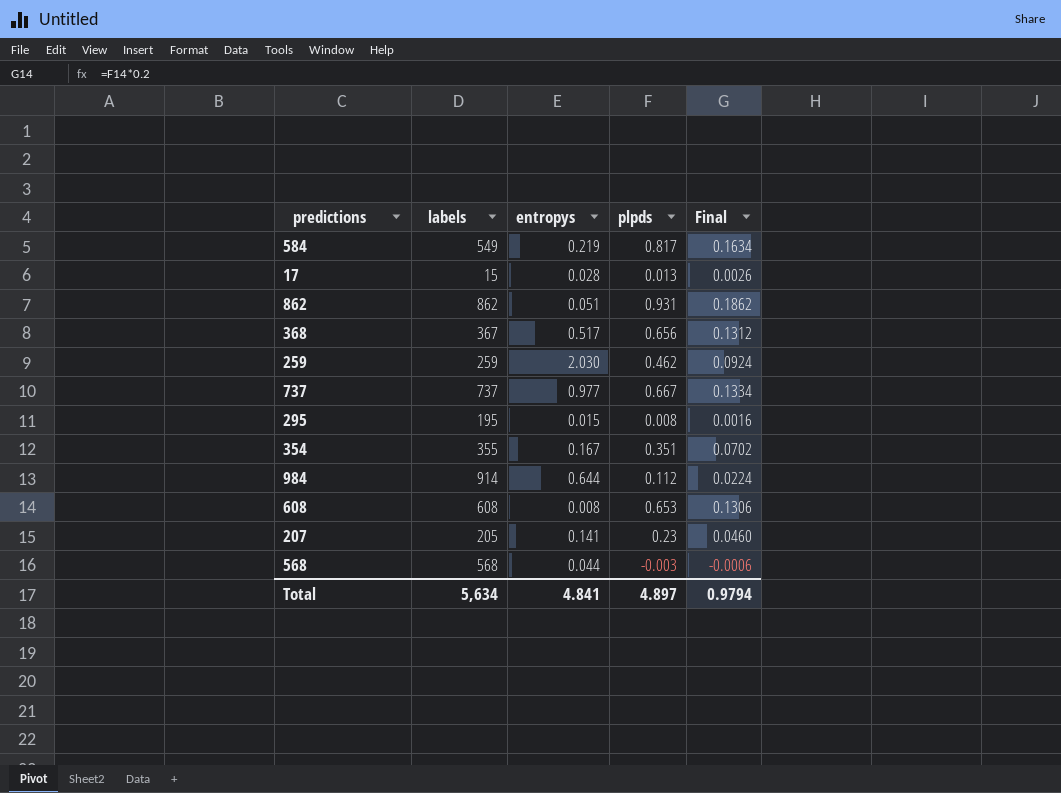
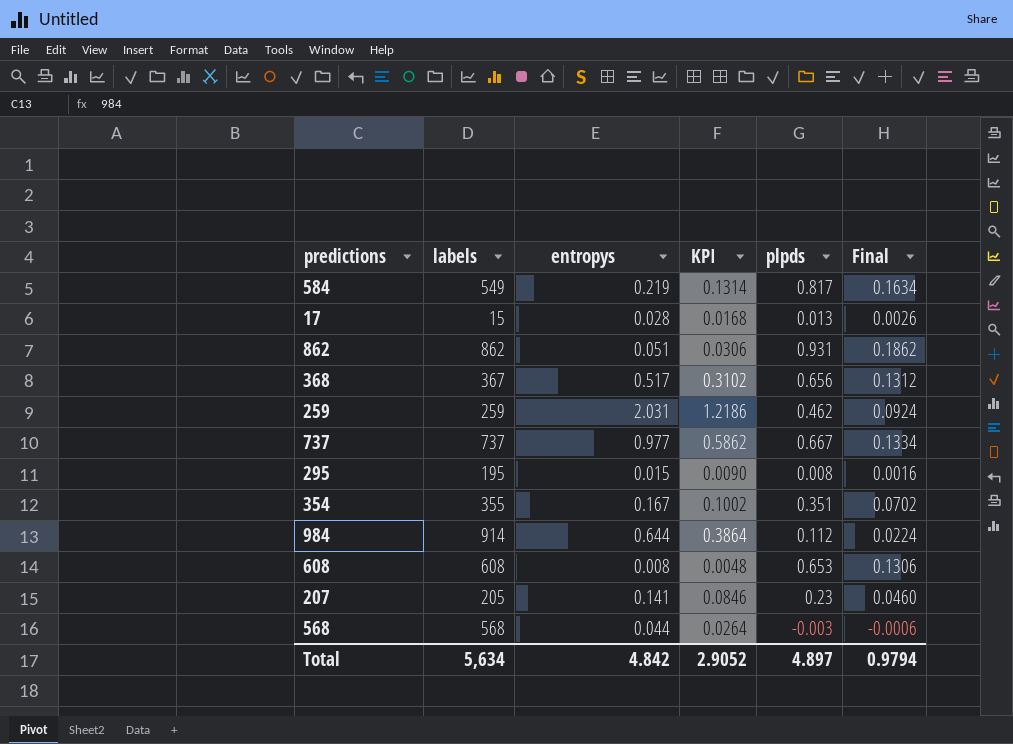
column KPI | formula: none -> [entropys] * 0.6
259 | entropys: 2.030 -> 2.031
Total | entropys: 4.841 -> 4.842

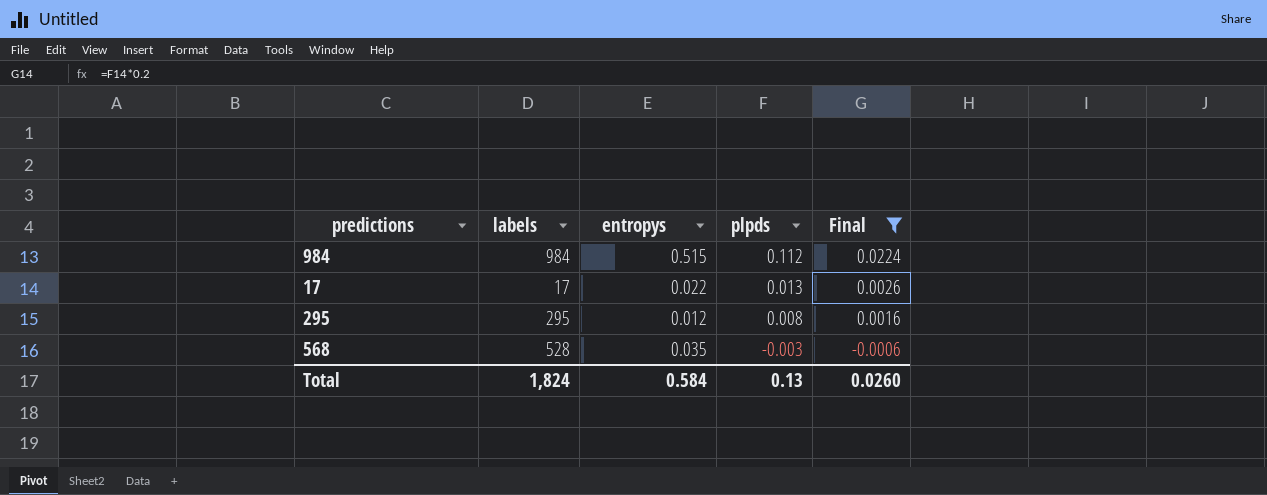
filter: none -> Final <= 0.0224
row order: none -> plpds descending
column KPI | formula: [entropys] * 0.6 -> none
984 | labels: 914 -> 984
984 | entropys: 0.644 -> 0.515
17 | labels: 15 -> 17
17 | entropys: 0.028 -> 0.022
295 | labels: 195 -> 295
295 | entropys: 0.015 -> 0.012
568 | labels: 568 -> 528
568 | entropys: 0.044 -> 0.035
Total | labels: 5,634 -> 1,824
Total | entropys: 4.842 -> 0.584
Total | plpds: 4.897 -> 0.13
Total | Final: 0.9794 -> 0.0260

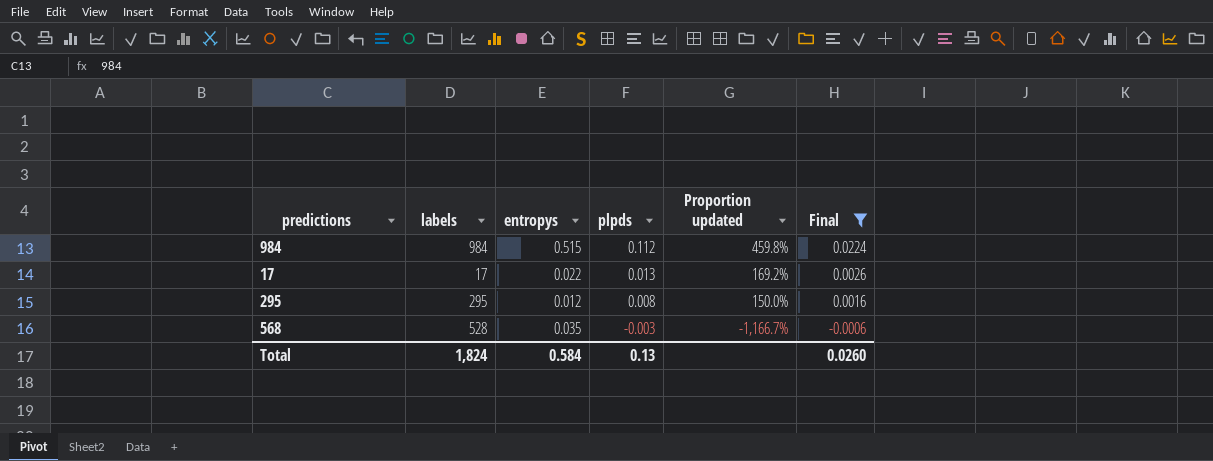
column Proportion updated | formula: none -> [entropys] / [plpds]

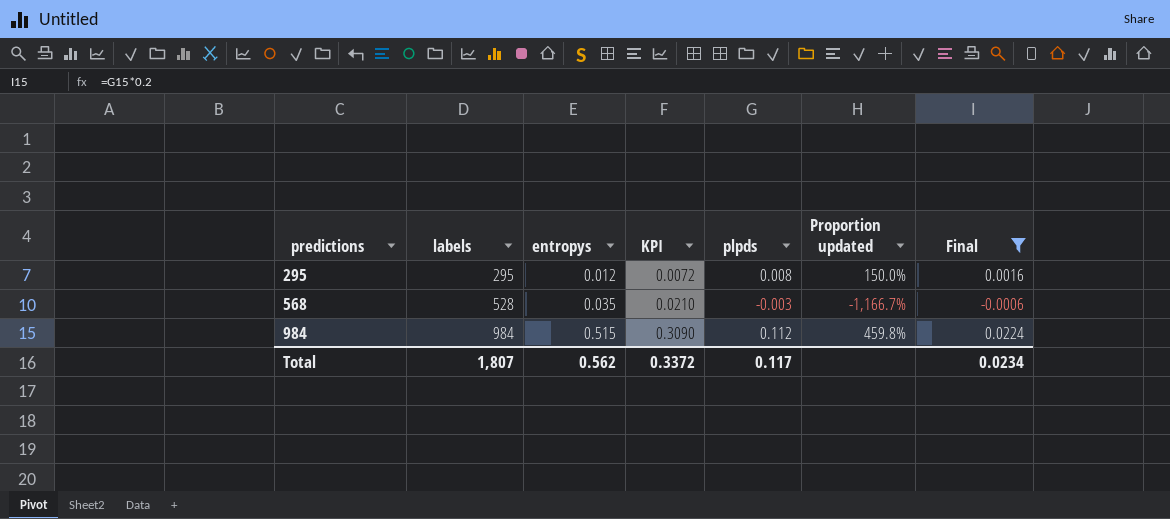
row order: plpds descending -> predictions ascending
column KPI | formula: none -> [entropys] * 0.6
row 17: 17 | 0.022 | 0.013 | 169.2% | 0.0026 -> none
Total | labels: 1,824 -> 1,807
Total | entropys: 0.584 -> 0.562
Total | plpds: 0.13 -> 0.117
Total | Final: 0.0260 -> 0.0234

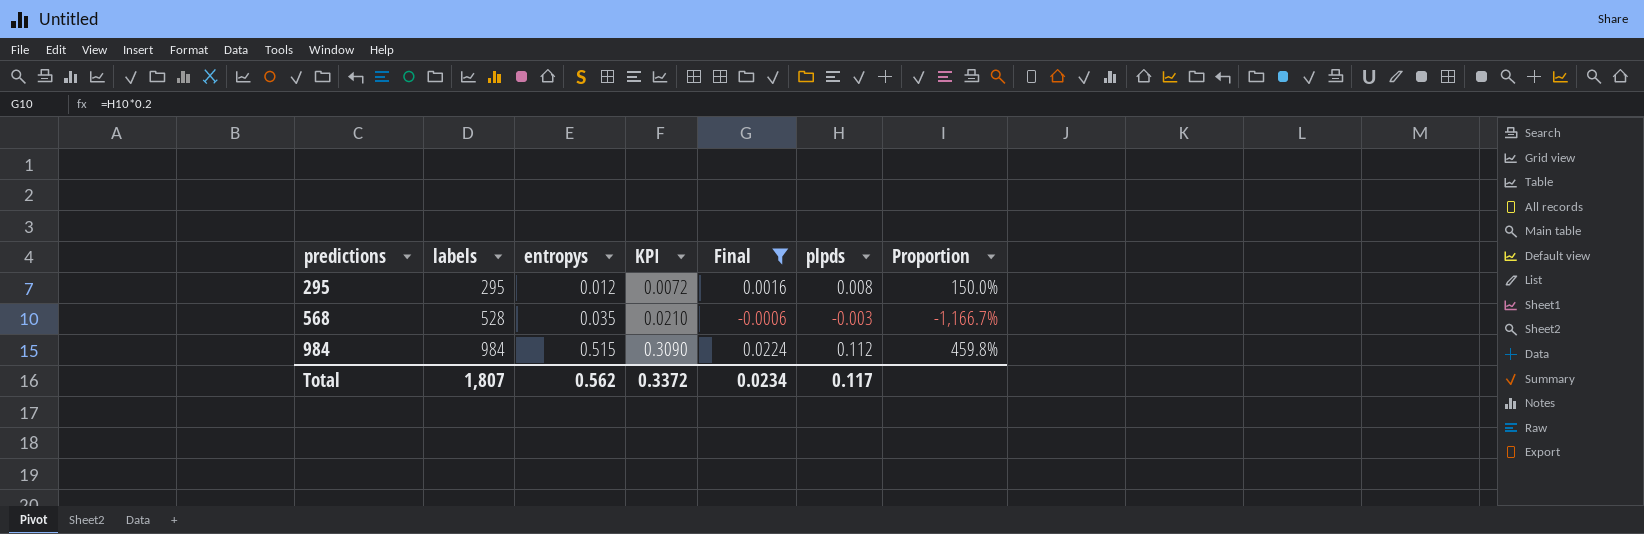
column Final | position: 7 -> 5
column name: Proportion updated -> Proportion

